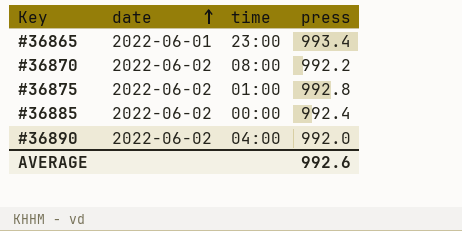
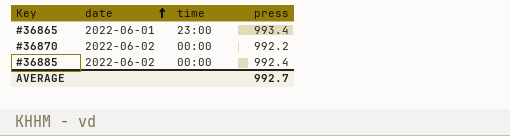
row #36875: 2022-06-02 | 01:00 | 992.8 -> none
row #36890: 2022-06-02 | 04:00 | 992.0 -> none
#36870 | time: 08:00 -> 00:00
AVERAGE | press: 992.6 -> 992.7

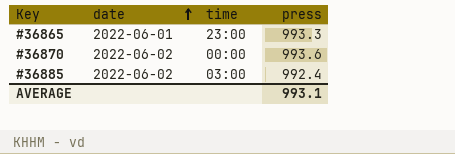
#36865 | press: 993.4 -> 993.3
#36870 | press: 992.2 -> 993.6
#36885 | time: 00:00 -> 03:00
AVERAGE | press: 992.7 -> 993.1

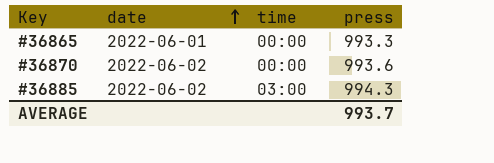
#36865 | time: 23:00 -> 00:00
#36885 | press: 992.4 -> 994.3
AVERAGE | press: 993.1 -> 993.7

